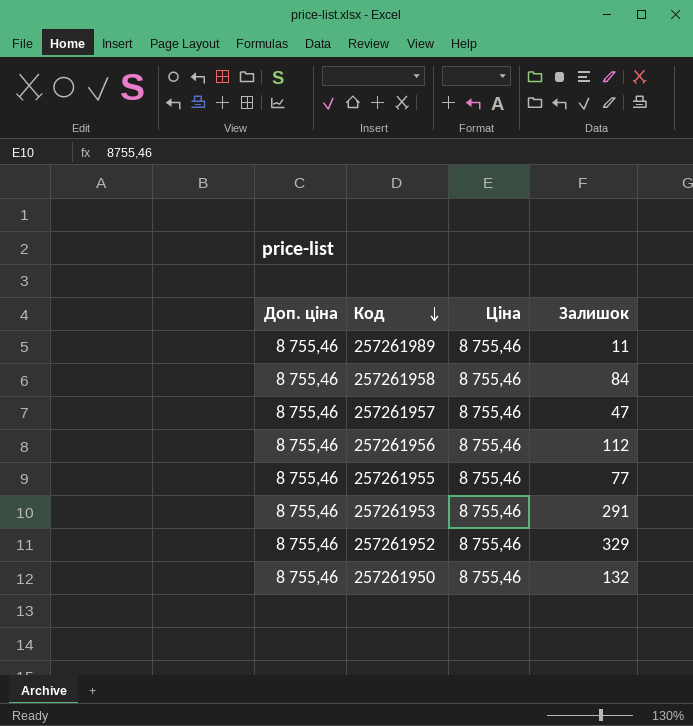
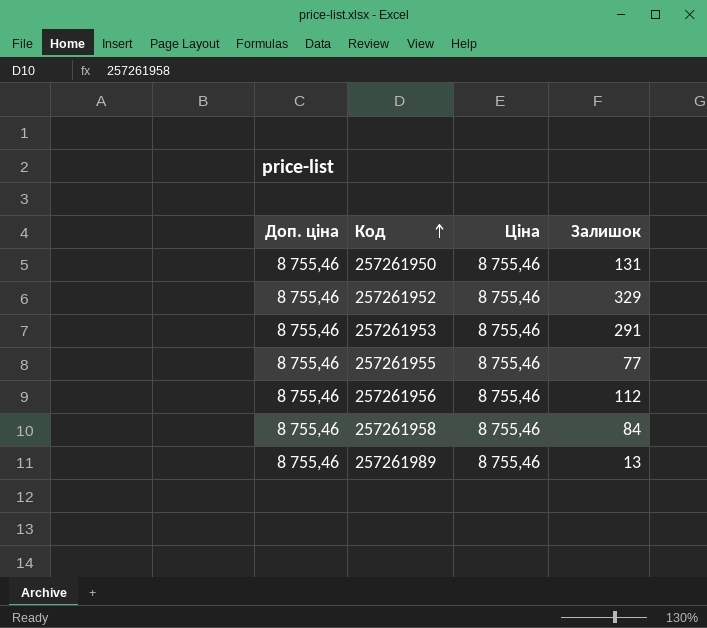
row order: Код descending -> Код ascending
row 257261957: 8 755,46 | 8 755,46 | 47 -> none
257261950 | Залишок: 132 -> 131
257261989 | Залишок: 11 -> 13

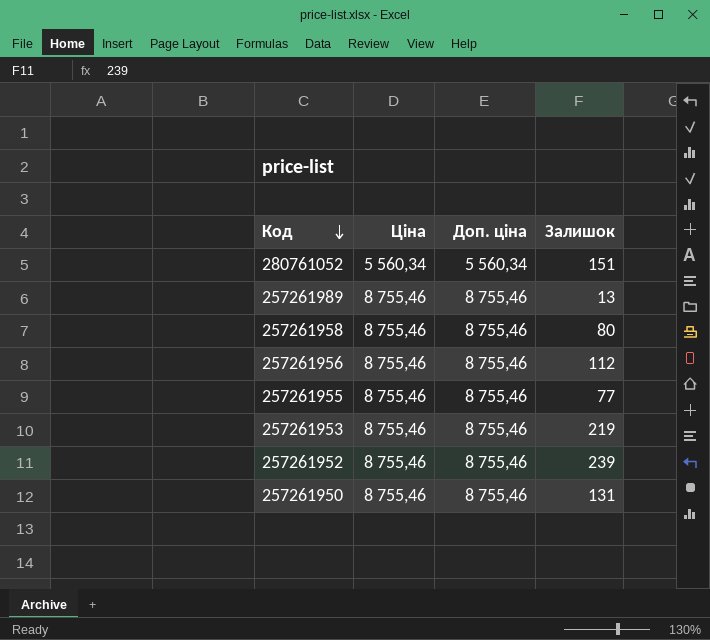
row order: Код ascending -> Код descending
column Доп. ціна | position: 1 -> 3
row 280761052: none -> 5 560,34 | 5 560,34 | 151
257261958 | Залишок: 84 -> 80
257261953 | Залишок: 291 -> 219
257261952 | Залишок: 329 -> 239

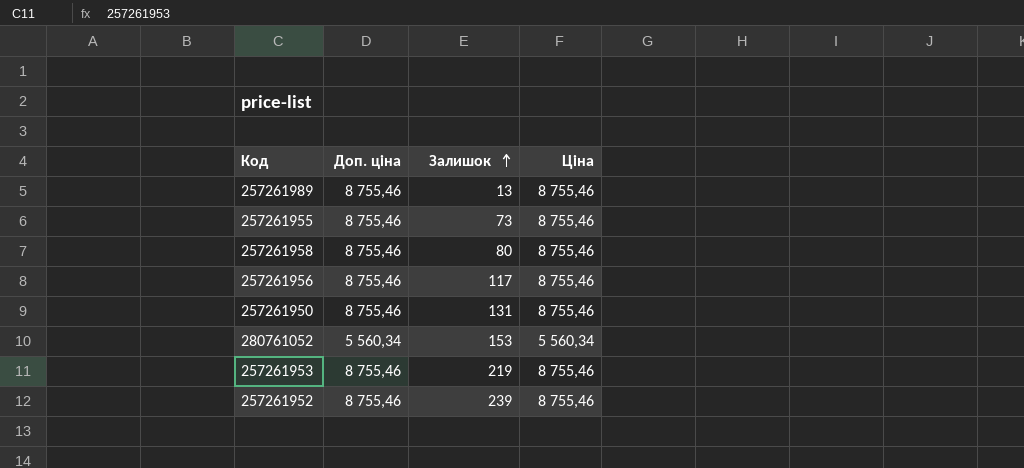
row order: Код descending -> Залишок ascending
column Ціна | position: 2 -> 4
257261955 | Залишок: 77 -> 73
257261956 | Залишок: 112 -> 117
280761052 | Залишок: 151 -> 153

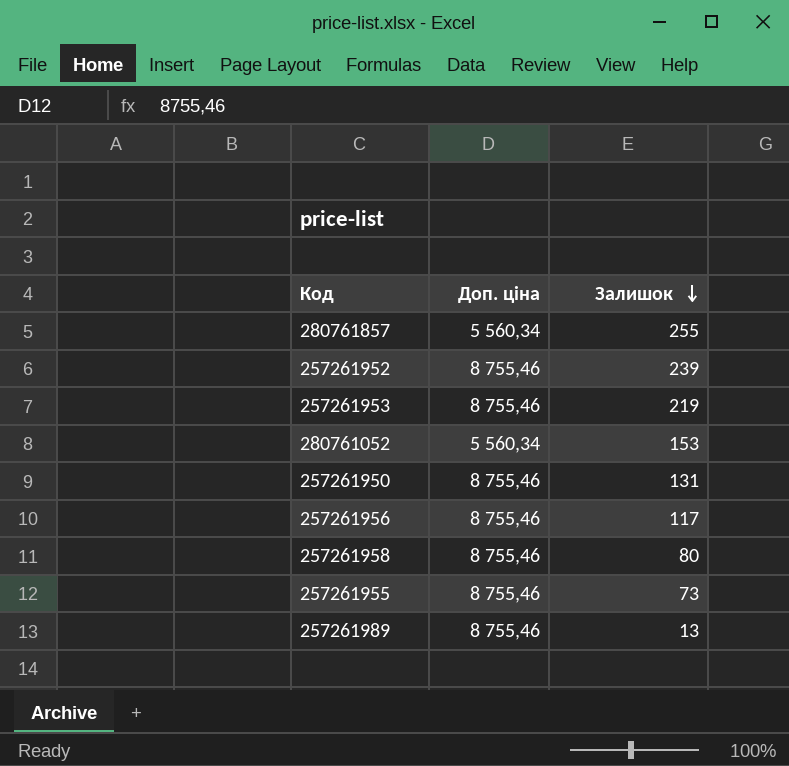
row order: Залишок ascending -> Залишок descending
column Ціна | position: 4 -> none
row 280761857: none -> 5 560,34 | 255

